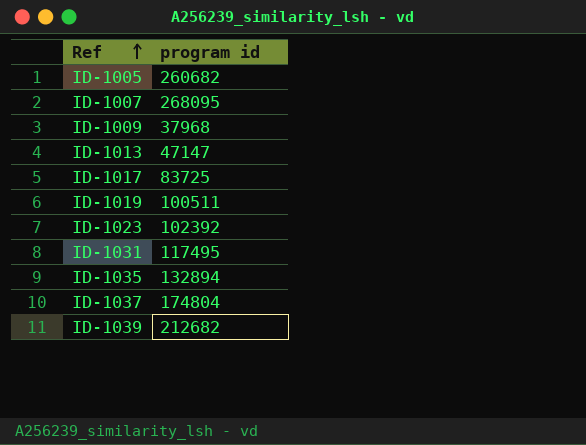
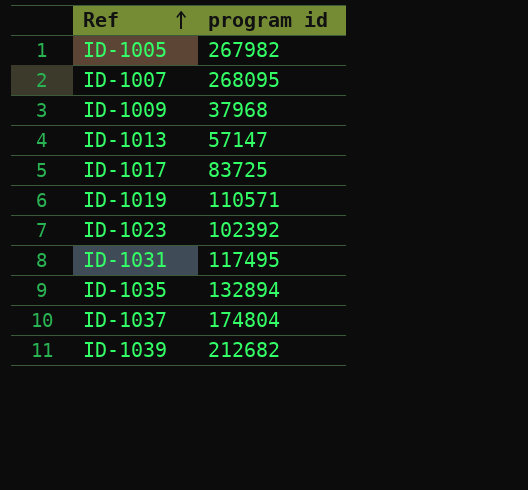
ID-1005 | program id: 260682 -> 267982
ID-1013 | program id: 47147 -> 57147
ID-1019 | program id: 100511 -> 110571

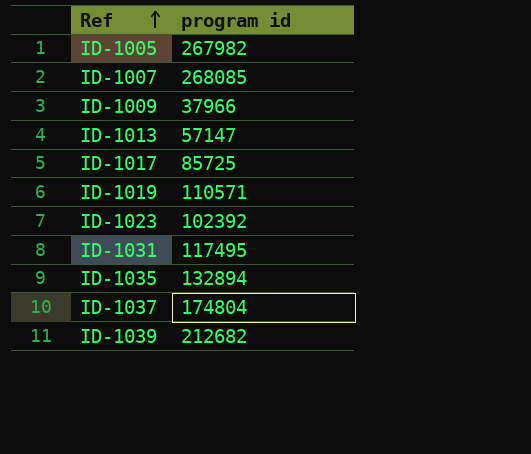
ID-1007 | program id: 268095 -> 268085
ID-1009 | program id: 37968 -> 37966
ID-1017 | program id: 83725 -> 85725

